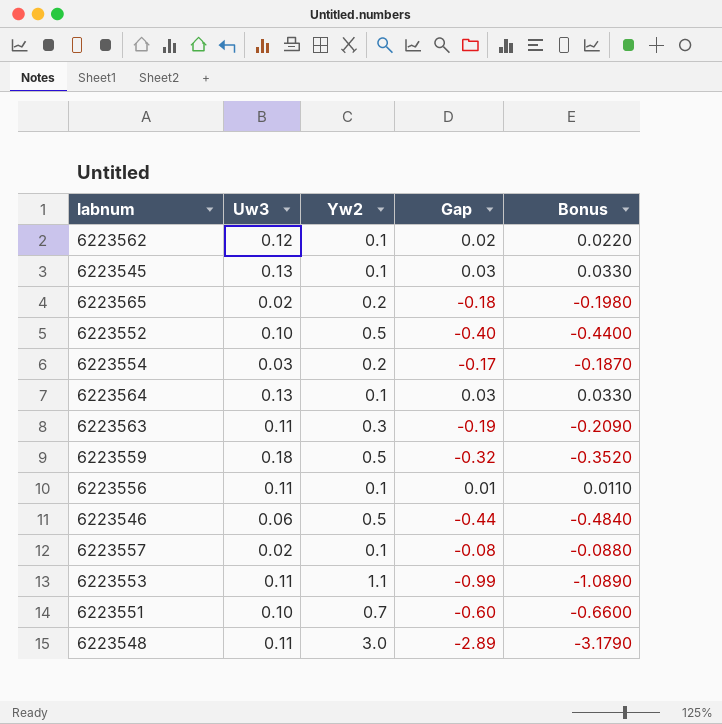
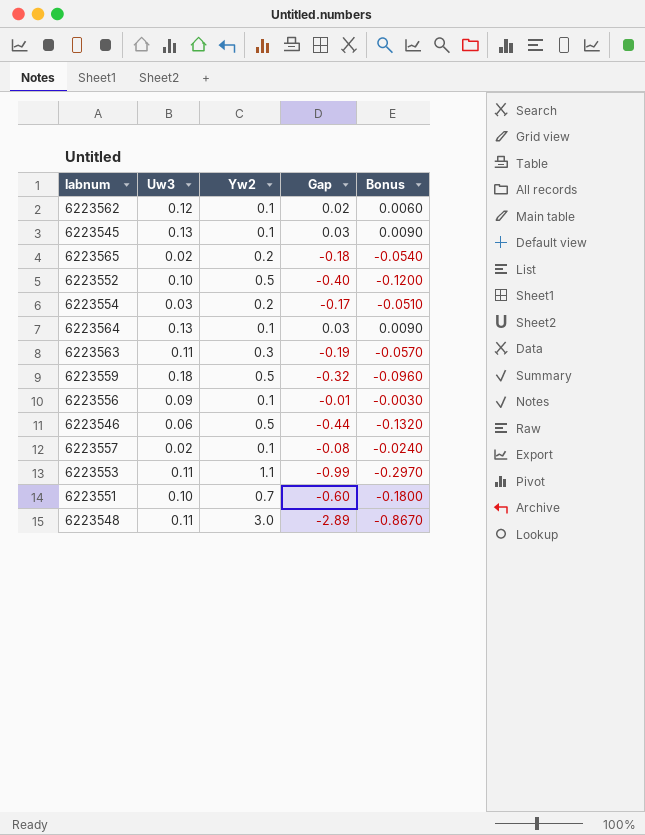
column Bonus | formula: [Gap] * 1.1 -> [Gap] * 0.3
6223556 | Uw3: 0.11 -> 0.09
6223556 | Gap: 0.01 -> -0.01

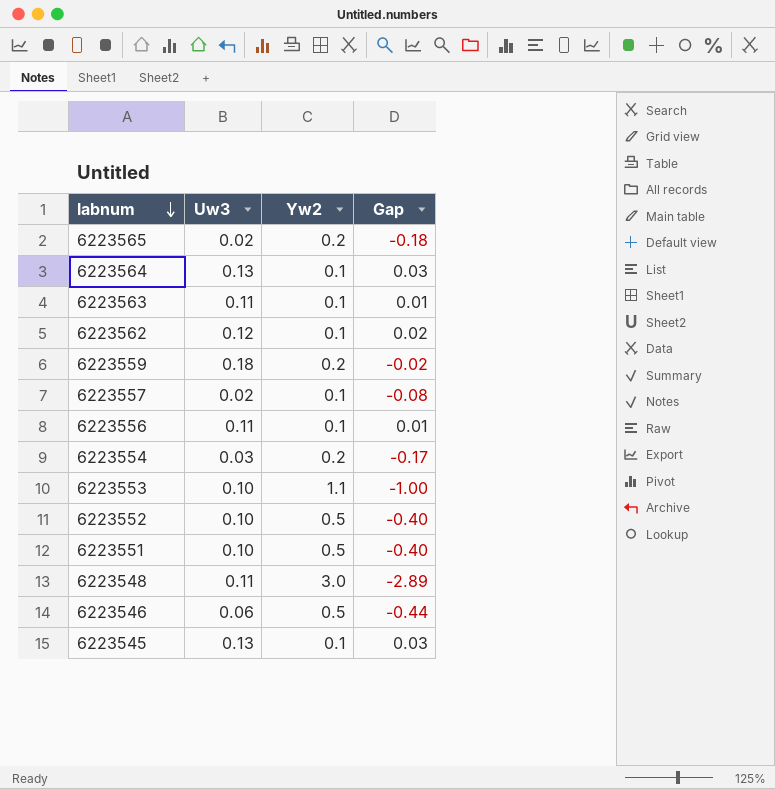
row order: none -> labnum descending
column Bonus | formula: [Gap] * 0.3 -> none
6223563 | Yw2: 0.3 -> 0.1
6223563 | Gap: -0.19 -> 0.01
6223559 | Yw2: 0.5 -> 0.2
6223559 | Gap: -0.32 -> -0.02
6223556 | Uw3: 0.09 -> 0.11
6223556 | Gap: -0.01 -> 0.01
6223553 | Uw3: 0.11 -> 0.10
6223553 | Gap: -0.99 -> -1.00
6223551 | Yw2: 0.7 -> 0.5
6223551 | Gap: -0.60 -> -0.40

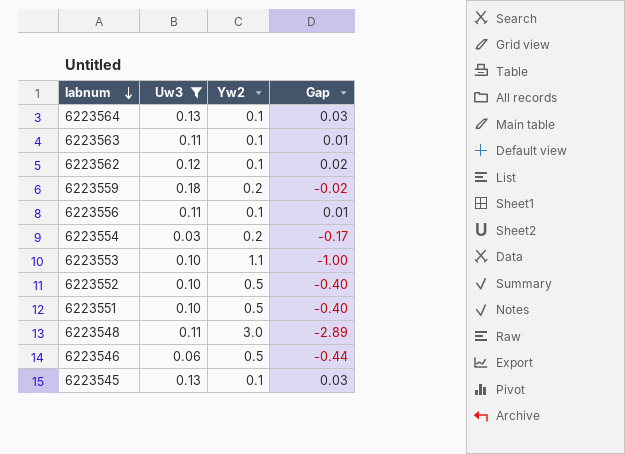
filter: none -> Uw3 != 0.02

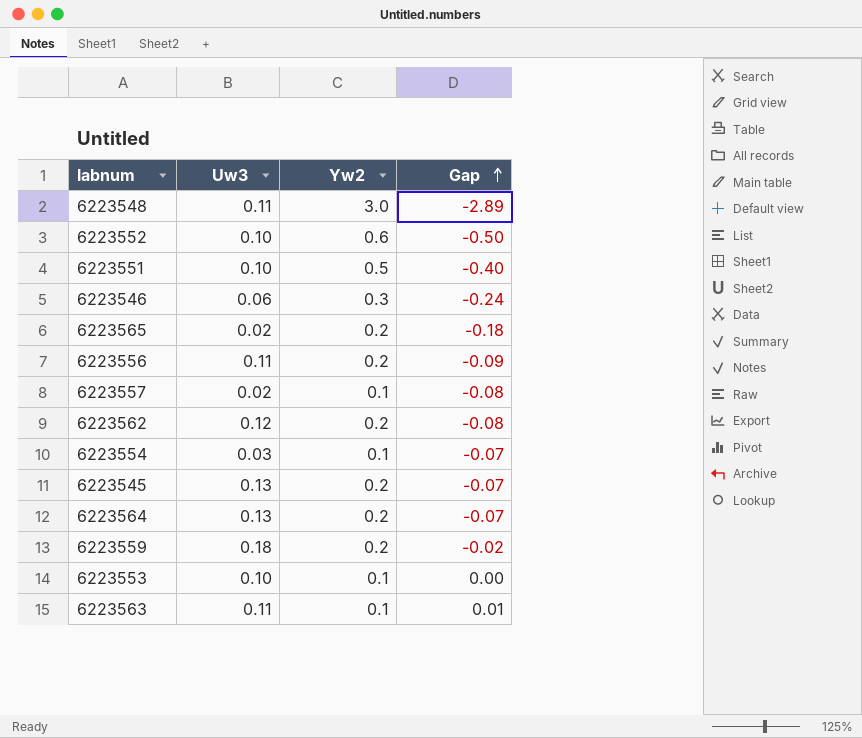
filter: Uw3 != 0.02 -> none
row order: labnum descending -> Gap ascending
6223552 | Yw2: 0.5 -> 0.6
6223552 | Gap: -0.40 -> -0.50
6223546 | Yw2: 0.5 -> 0.3
6223546 | Gap: -0.44 -> -0.24
6223556 | Yw2: 0.1 -> 0.2
6223556 | Gap: 0.01 -> -0.09
6223562 | Yw2: 0.1 -> 0.2
6223562 | Gap: 0.02 -> -0.08
6223554 | Yw2: 0.2 -> 0.1
6223554 | Gap: -0.17 -> -0.07
6223545 | Yw2: 0.1 -> 0.2
6223545 | Gap: 0.03 -> -0.07
6223564 | Yw2: 0.1 -> 0.2
6223564 | Gap: 0.03 -> -0.07
6223553 | Yw2: 1.1 -> 0.1
6223553 | Gap: -1.00 -> 0.00

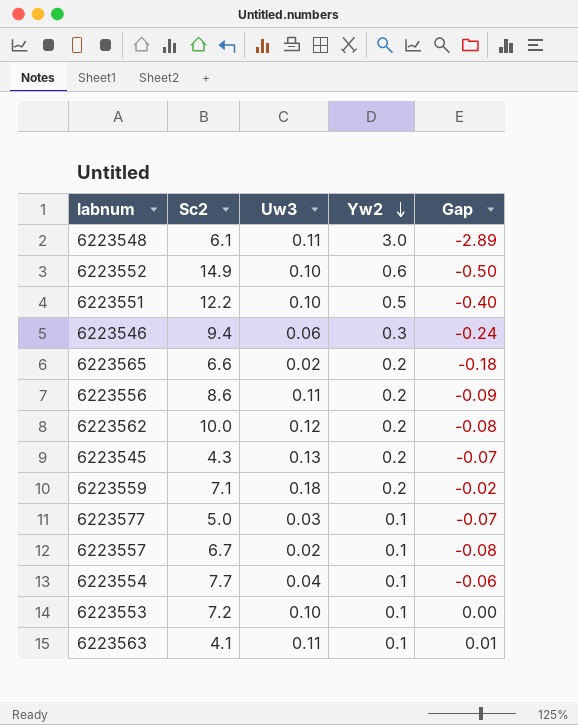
row order: Gap ascending -> Yw2 descending
column Sc2 | position: none -> 2
row 6223564: 0.13 | 0.2 | -0.07 -> none
row 6223577: none -> 5.0 | 0.03 | 0.1 | -0.07
6223554 | Uw3: 0.03 -> 0.04
6223554 | Gap: -0.07 -> -0.06

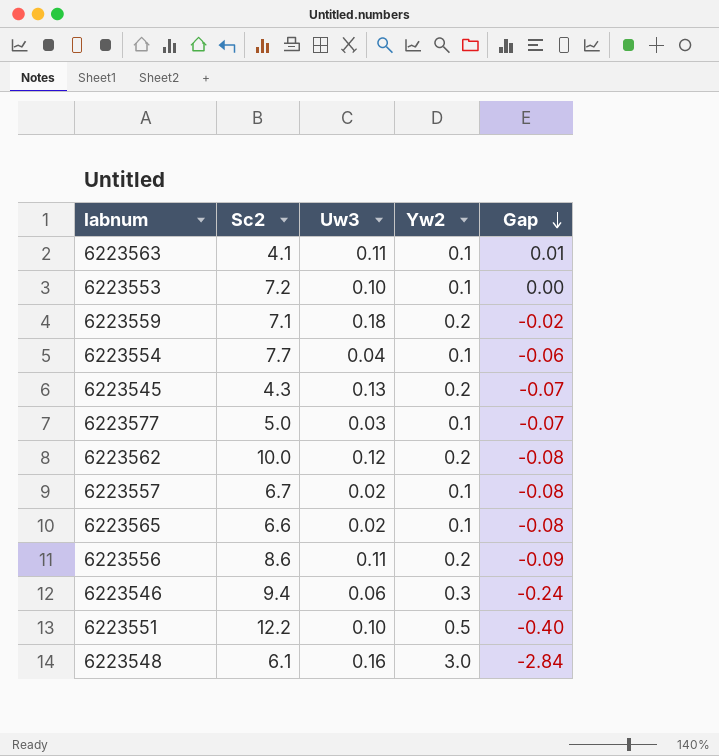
row order: Yw2 descending -> Gap descending
row 6223552: 14.9 | 0.10 | 0.6 | -0.50 -> none
6223565 | Yw2: 0.2 -> 0.1
6223565 | Gap: -0.18 -> -0.08
6223548 | Uw3: 0.11 -> 0.16
6223548 | Gap: -2.89 -> -2.84

